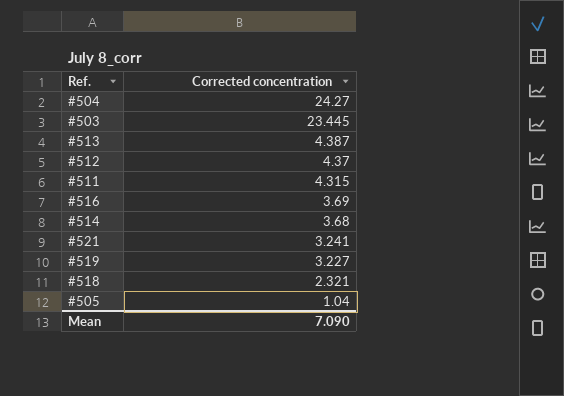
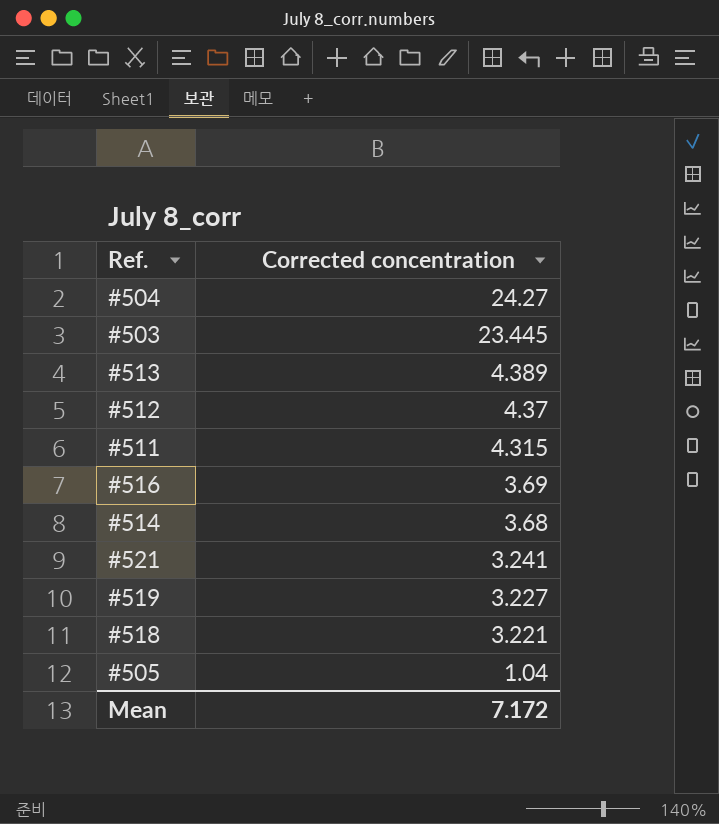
#513 | Corrected concentration: 4.387 -> 4.389
#518 | Corrected concentration: 2.321 -> 3.221
Mean | Corrected concentration: 7.090 -> 7.172

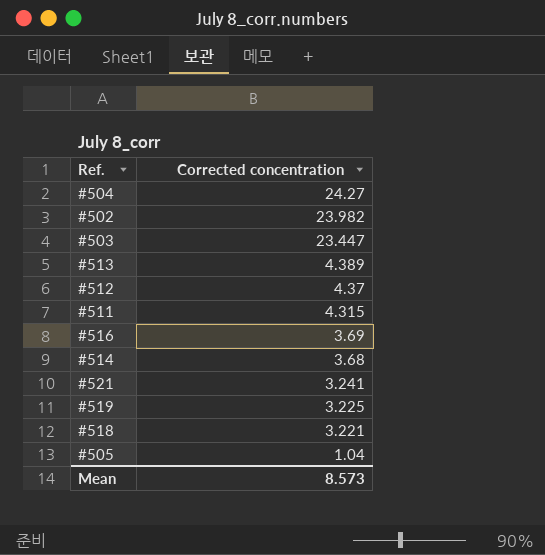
row #502: none -> 23.982
#503 | Corrected concentration: 23.445 -> 23.447
#519 | Corrected concentration: 3.227 -> 3.225
Mean | Corrected concentration: 7.172 -> 8.573

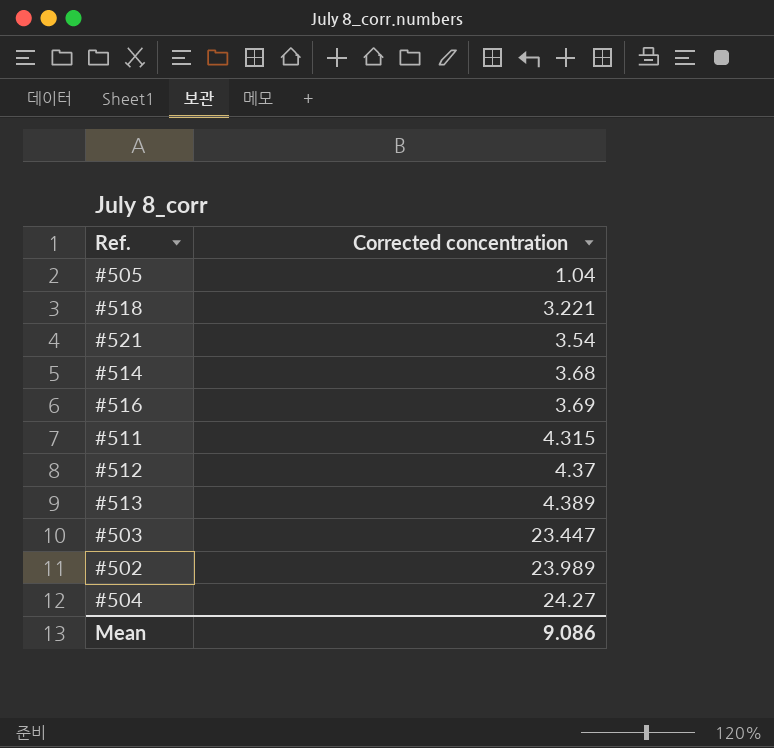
row order: Corrected concentration descending -> Corrected concentration ascending
row #519: 3.225 -> none
#521 | Corrected concentration: 3.241 -> 3.54
#502 | Corrected concentration: 23.982 -> 23.989
Mean | Corrected concentration: 8.573 -> 9.086

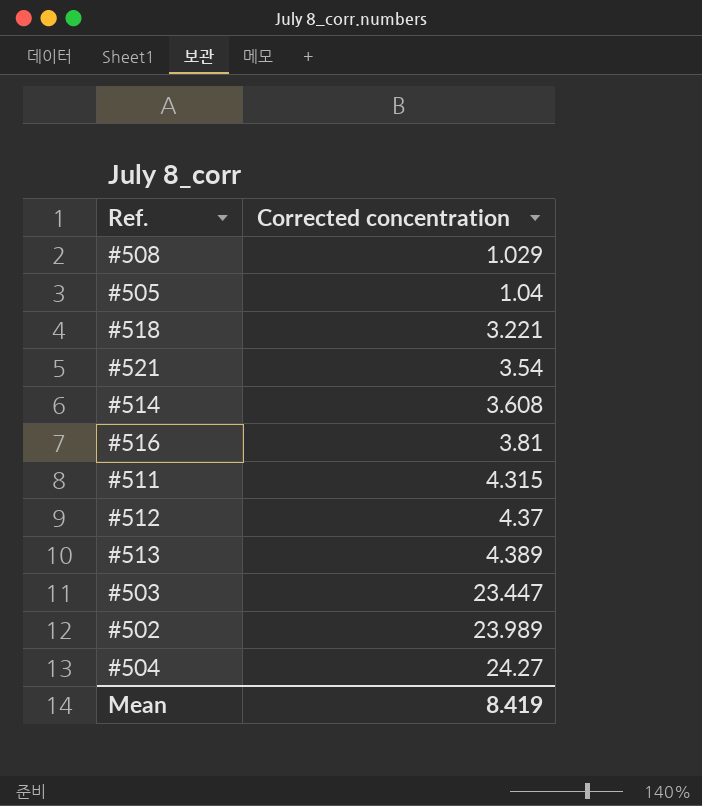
row #508: none -> 1.029
#514 | Corrected concentration: 3.68 -> 3.608
#516 | Corrected concentration: 3.69 -> 3.81
Mean | Corrected concentration: 9.086 -> 8.419

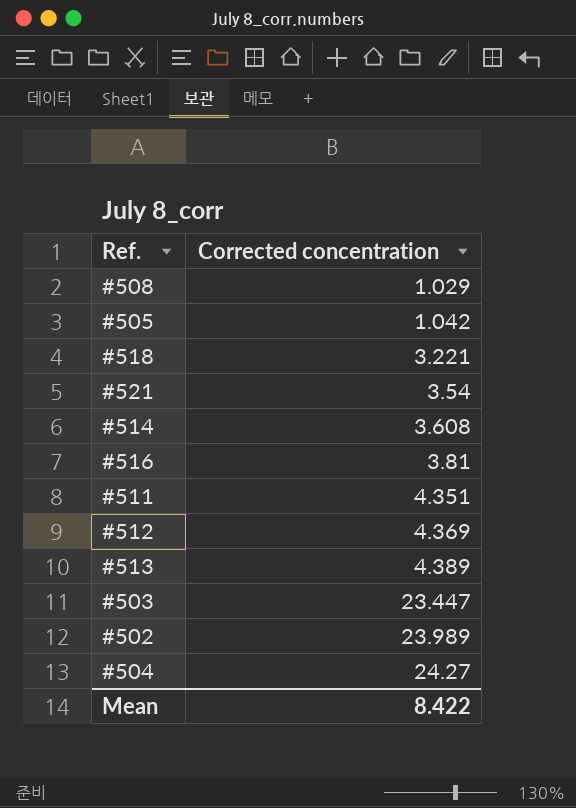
#505 | Corrected concentration: 1.04 -> 1.042
#511 | Corrected concentration: 4.315 -> 4.351
#512 | Corrected concentration: 4.37 -> 4.369
Mean | Corrected concentration: 8.419 -> 8.422

